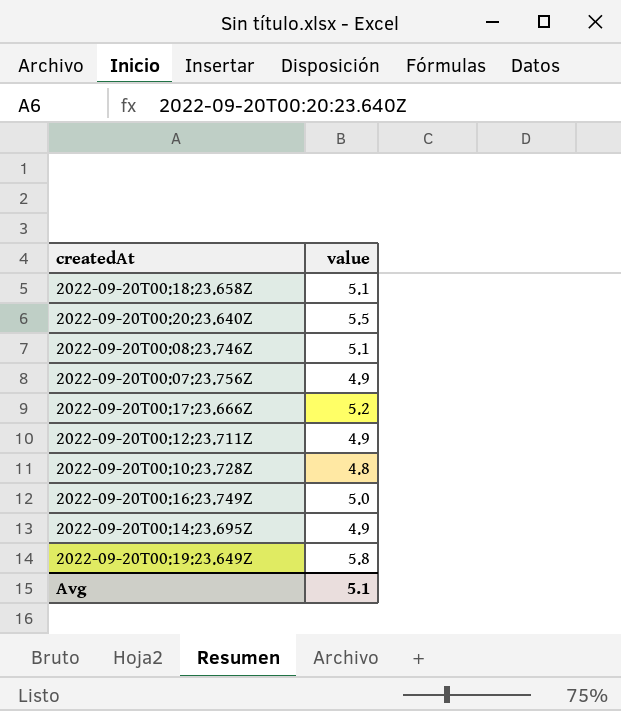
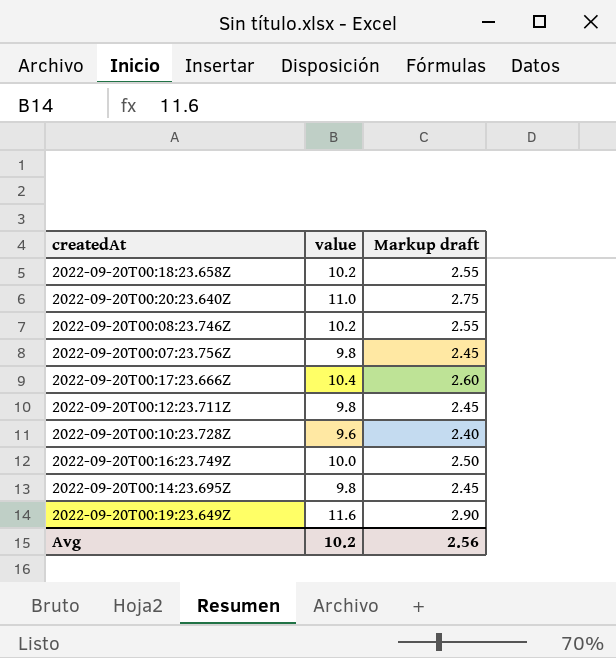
column Markup draft | formula: none -> [value] * 0.25
2022-09-20T00:18:23.658Z | value: 5.1 -> 10.2
2022-09-20T00:20:23.640Z | value: 5.5 -> 11.0
2022-09-20T00:08:23.746Z | value: 5.1 -> 10.2
2022-09-20T00:07:23.756Z | value: 4.9 -> 9.8
2022-09-20T00:17:23.666Z | value: 5.2 -> 10.4
2022-09-20T00:12:23.711Z | value: 4.9 -> 9.8
2022-09-20T00:10:23.728Z | value: 4.8 -> 9.6
2022-09-20T00:16:23.749Z | value: 5.0 -> 10.0
2022-09-20T00:14:23.695Z | value: 4.9 -> 9.8
2022-09-20T00:19:23.649Z | value: 5.8 -> 11.6
Avg | value: 5.1 -> 10.2

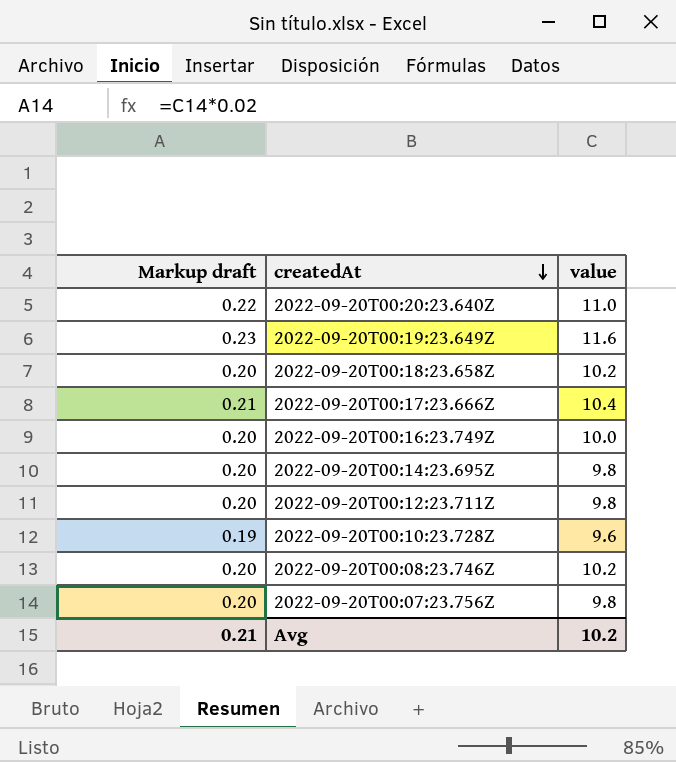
row order: none -> createdAt descending
column Markup draft | formula: [value] * 0.25 -> [value] * 0.02
column Markup draft | position: 3 -> 1
Avg | Markup draft: 2.56 -> 0.21

